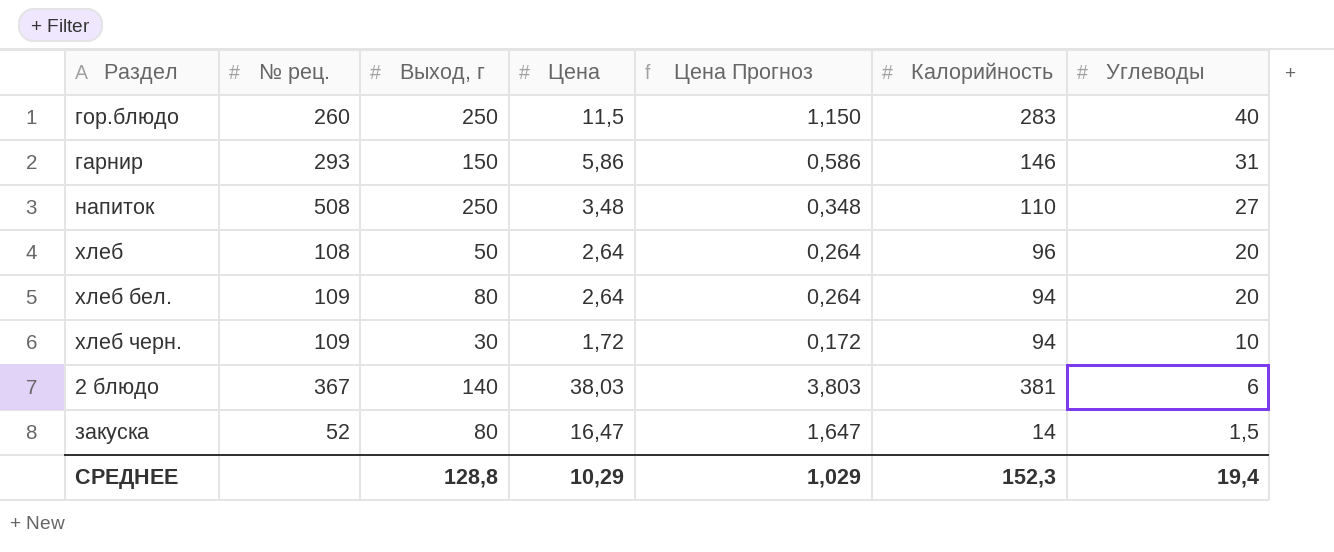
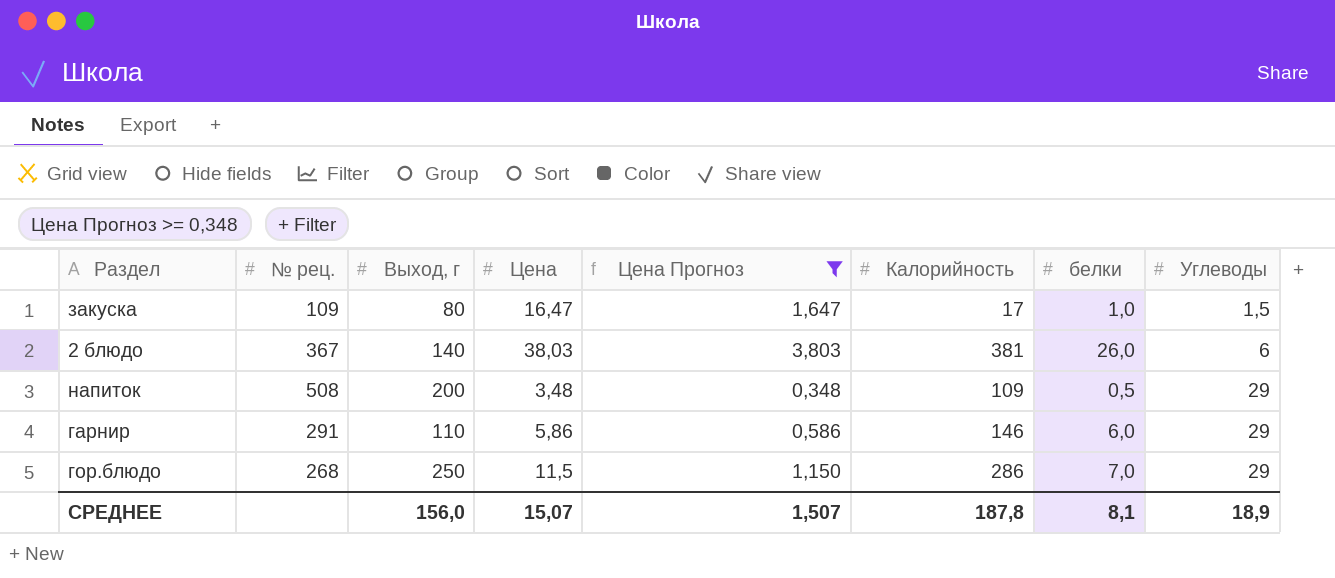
filter: none -> Цена Прогноз >= 0,348
row order: Углеводы descending -> Углеводы ascending
column белки | position: none -> 7
закуска | № рец.: 52 -> 109
закуска | Калорийность: 14 -> 17
напиток | Выход, г: 250 -> 200
напиток | Калорийность: 110 -> 109
напиток | Углеводы: 27 -> 29
гарнир | № рец.: 293 -> 291
гарнир | Выход, г: 150 -> 110
гарнир | Углеводы: 31 -> 29
гор.блюдо | № рец.: 260 -> 268
гор.блюдо | Калорийность: 283 -> 286
гор.блюдо | Углеводы: 40 -> 29
СРЕДНЕЕ | Выход, г: 128,8 -> 156,0
СРЕДНЕЕ | Цена: 10,29 -> 15,07
СРЕДНЕЕ | Цена Прогноз: 1,029 -> 1,507
СРЕДНЕЕ | Калорийность: 152,3 -> 187,8
СРЕДНЕЕ | Углеводы: 19,4 -> 18,9

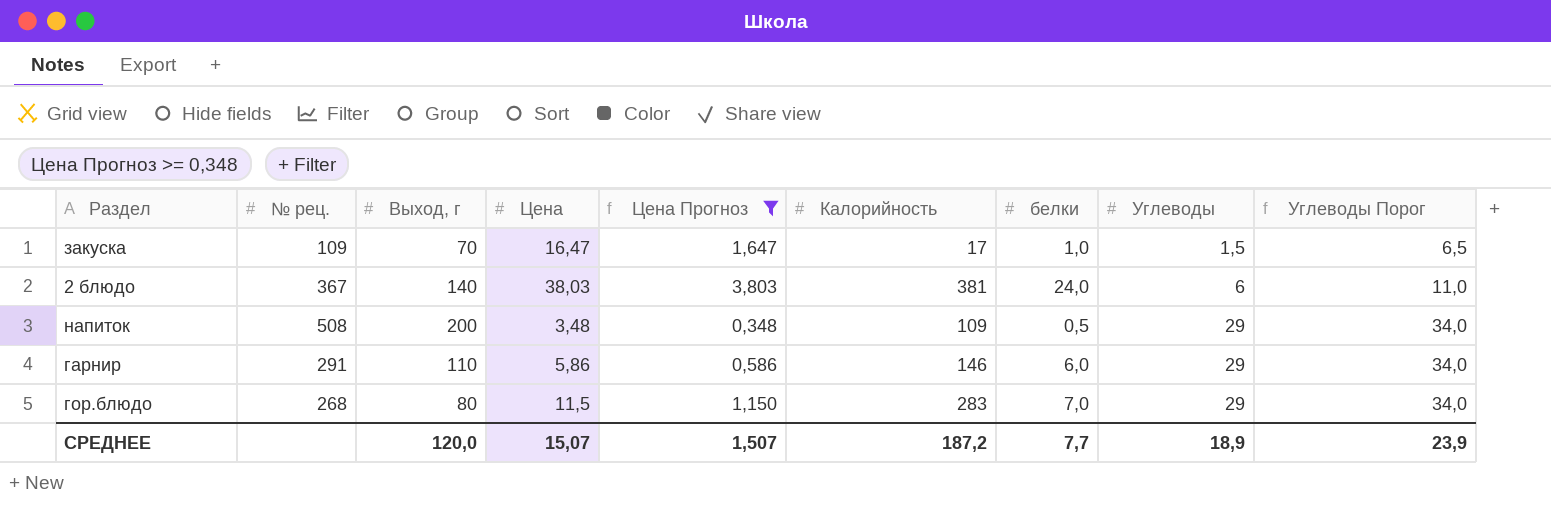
column Углеводы Порог | formula: none -> [Углеводы] + 5
закуска | Выход, г: 80 -> 70
2 блюдо | белки: 26,0 -> 24,0
гор.блюдо | Выход, г: 250 -> 80
гор.блюдо | Калорийность: 286 -> 283
СРЕДНЕЕ | Выход, г: 156,0 -> 120,0
СРЕДНЕЕ | Калорийность: 187,8 -> 187,2
СРЕДНЕЕ | белки: 8,1 -> 7,7

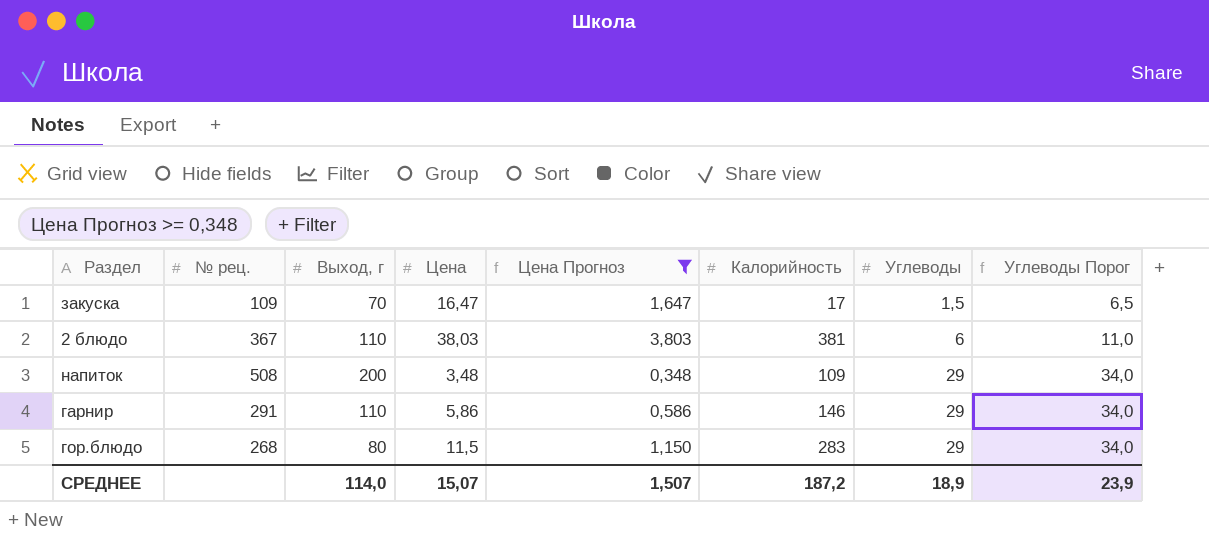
column белки | position: 7 -> none
2 блюдо | Выход, г: 140 -> 110
СРЕДНЕЕ | Выход, г: 120,0 -> 114,0

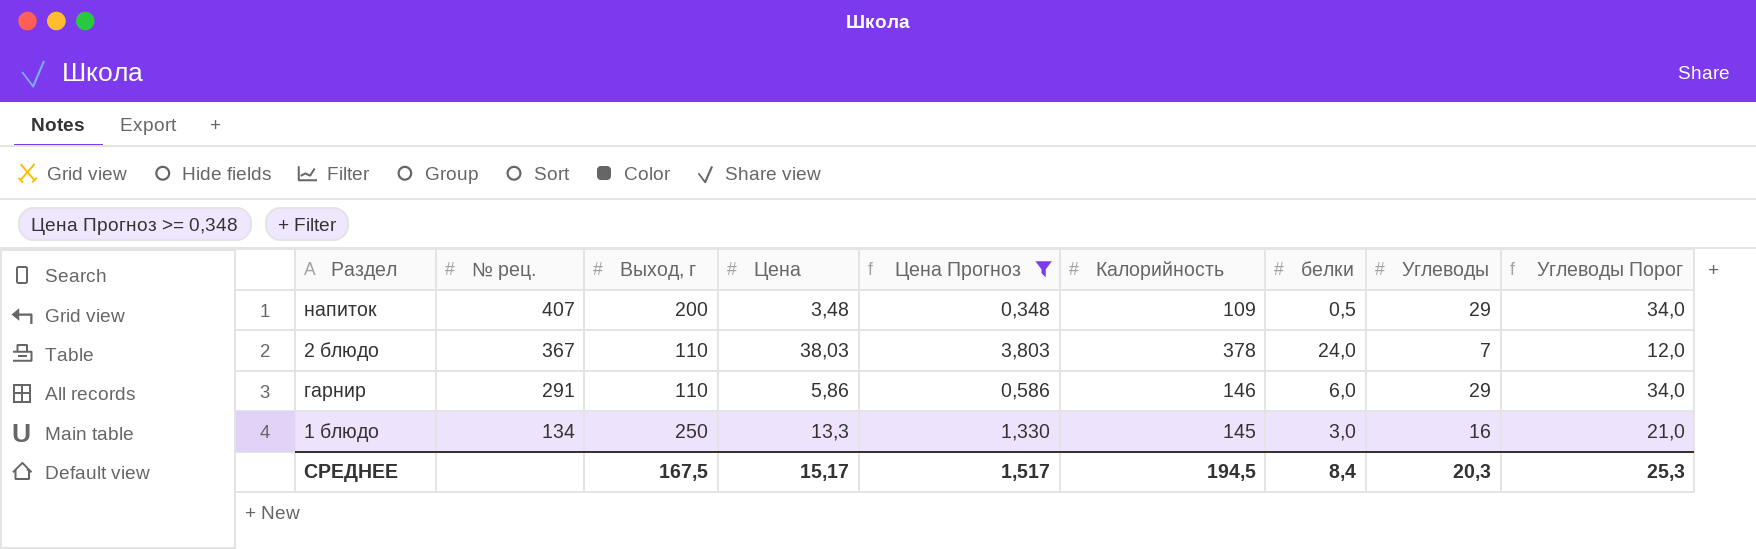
row order: Углеводы ascending -> № рец. descending
column белки | position: none -> 7
row закуска: 109 | 70 | 16,47 | 1,647 | 17 | 1,5 | 6,5 -> none
row гор.блюдо: 268 | 80 | 11,5 | 1,150 | 283 | 29 | 34,0 -> none
напиток | № рец.: 508 -> 407
2 блюдо | Калорийность: 381 -> 378
2 блюдо | Углеводы: 6 -> 7
2 блюдо | Углеводы Порог: 11,0 -> 12,0
row 1 блюдо: none -> 134 | 250 | 13,3 | 1,330 | 145 | 3,0 | 16 | 21,0
СРЕДНЕЕ | Выход, г: 114,0 -> 167,5
СРЕДНЕЕ | Цена: 15,07 -> 15,17
СРЕДНЕЕ | Цена Прогноз: 1,507 -> 1,517
СРЕДНЕЕ | Калорийность: 187,2 -> 194,5
СРЕДНЕЕ | Углеводы: 18,9 -> 20,3
СРЕДНЕЕ | Углеводы Порог: 23,9 -> 25,3

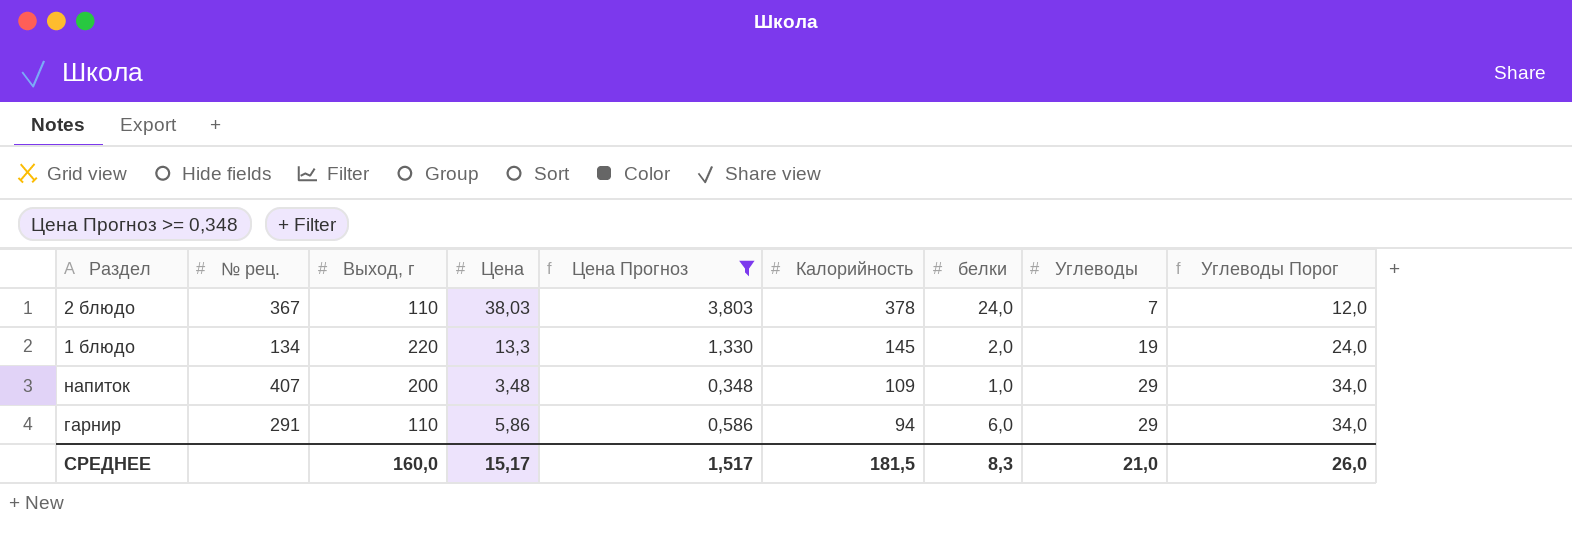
row order: № рец. descending -> Калорийность descending
1 блюдо | Выход, г: 250 -> 220
1 блюдо | белки: 3,0 -> 2,0
1 блюдо | Углеводы: 16 -> 19
1 блюдо | Углеводы Порог: 21,0 -> 24,0
напиток | белки: 0,5 -> 1,0
гарнир | Калорийность: 146 -> 94
СРЕДНЕЕ | Выход, г: 167,5 -> 160,0
СРЕДНЕЕ | Калорийность: 194,5 -> 181,5
СРЕДНЕЕ | белки: 8,4 -> 8,3
СРЕДНЕЕ | Углеводы: 20,3 -> 21,0
СРЕДНЕЕ | Углеводы Порог: 25,3 -> 26,0

